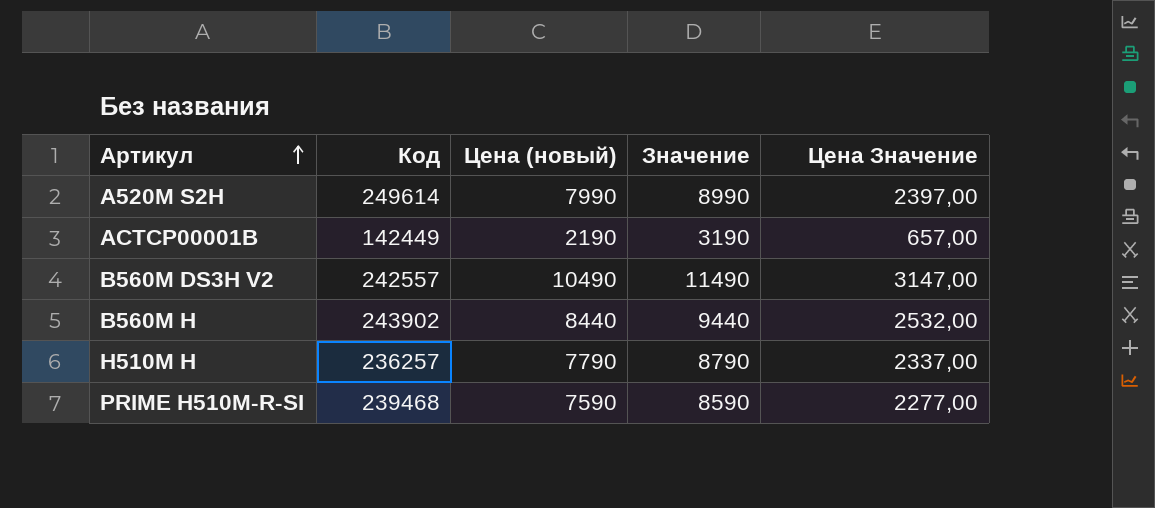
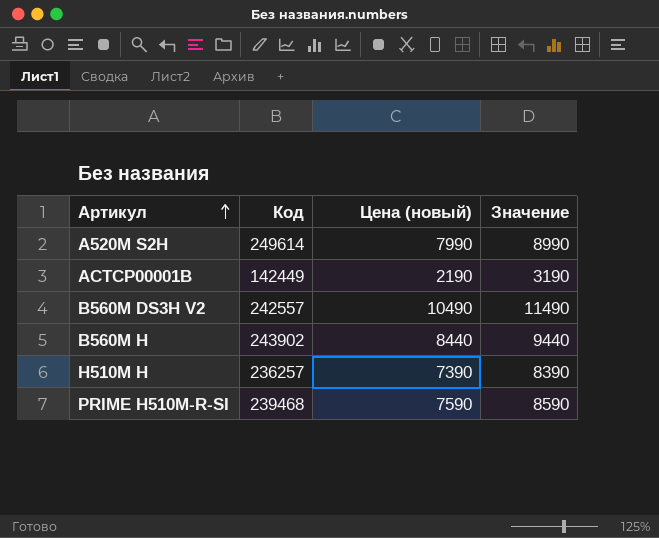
column Цена Значение | formula: [Цена (новый)] * 0,3 -> none
H510M H | Цена (новый): 7790 -> 7390
H510M H | Значение: 8790 -> 8390

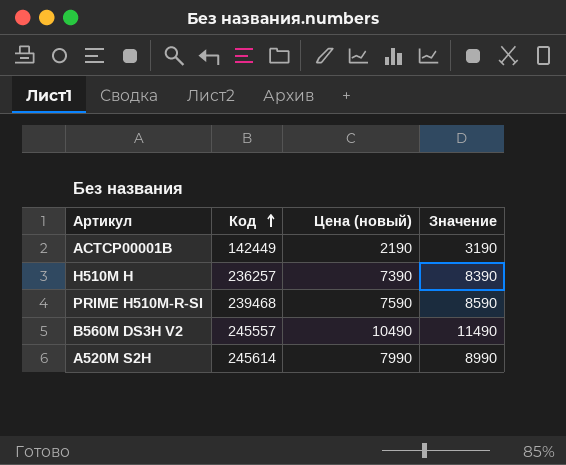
row order: Артикул ascending -> Код ascending
row B560M H: 243902 | 8440 | 9440 -> none
B560M DS3H V2 | Код: 242557 -> 245557
A520M S2H | Код: 249614 -> 245614

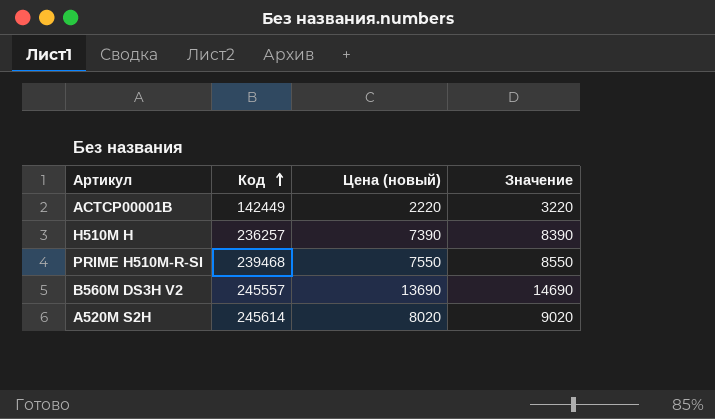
ACTCP00001B | Цена (новый): 2190 -> 2220
ACTCP00001B | Значение: 3190 -> 3220
PRIME H510M-R-SI | Цена (новый): 7590 -> 7550
PRIME H510M-R-SI | Значение: 8590 -> 8550
B560M DS3H V2 | Цена (новый): 10490 -> 13690
B560M DS3H V2 | Значение: 11490 -> 14690
A520M S2H | Цена (новый): 7990 -> 8020
A520M S2H | Значение: 8990 -> 9020

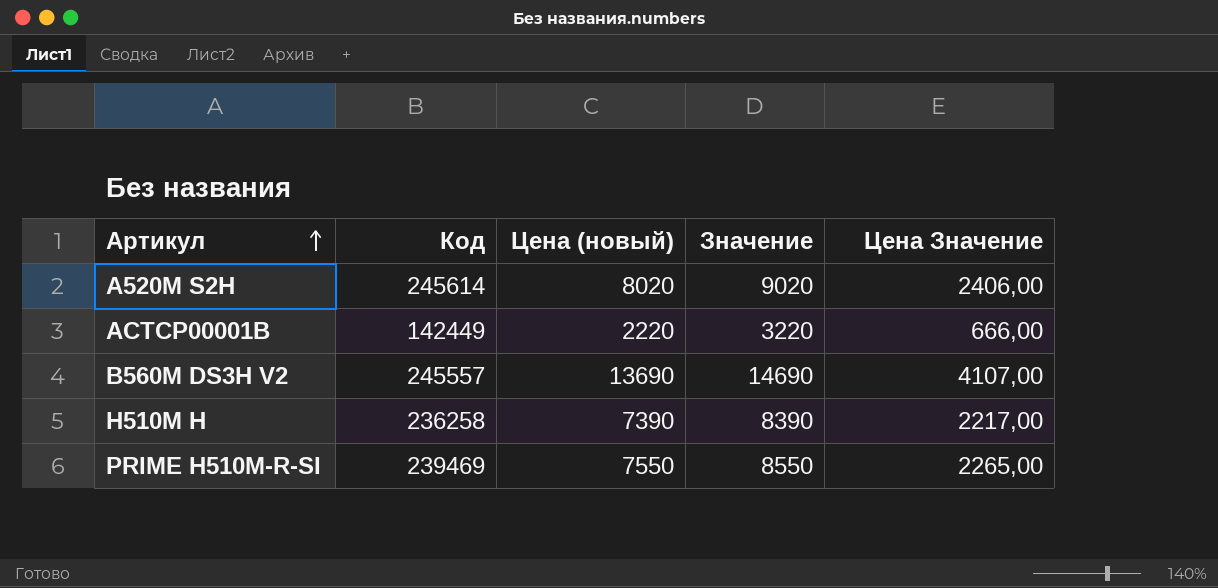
row order: Код ascending -> Артикул ascending
column Цена Значение | formula: none -> [Цена (новый)] * 0,3
H510M H | Код: 236257 -> 236258
PRIME H510M-R-SI | Код: 239468 -> 239469

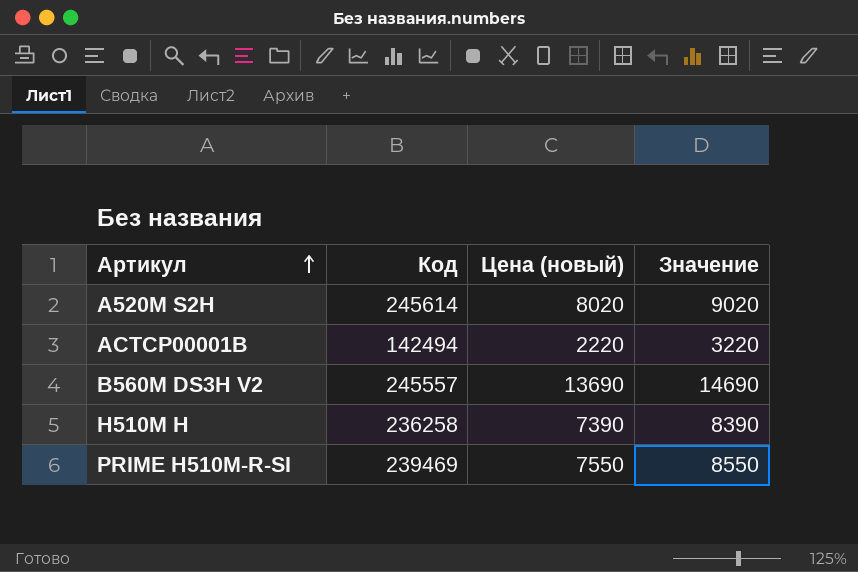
column Цена Значение | formula: [Цена (новый)] * 0,3 -> none
ACTCP00001B | Код: 142449 -> 142494

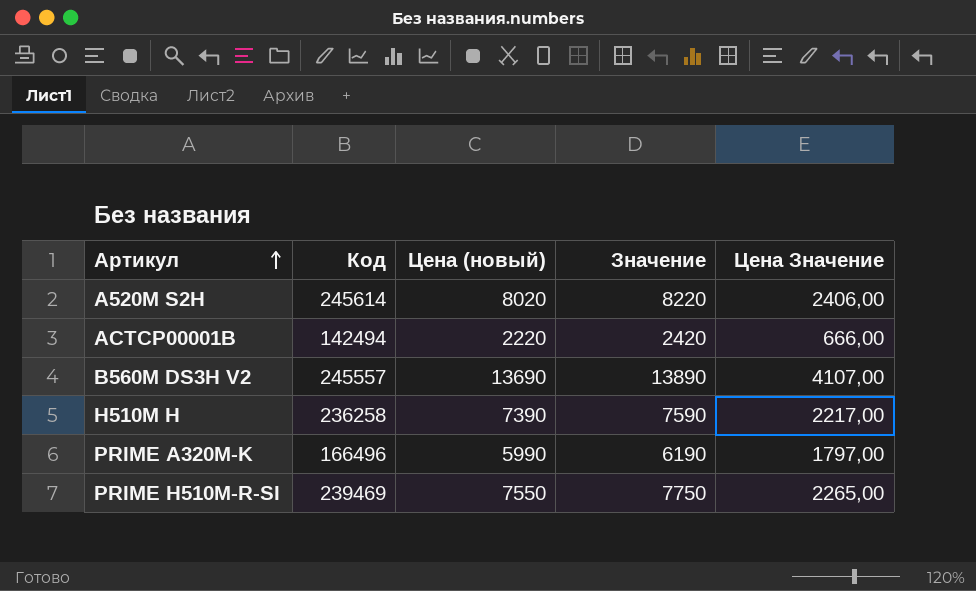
column Значение | formula: [Цена (новый)] + 1000 -> [Цена (новый)] + 200
column Цена Значение | formula: none -> [Цена (новый)] * 0,3
row PRIME A320M-K: none -> 166496 | 5990 | 6190 | 1797,00

